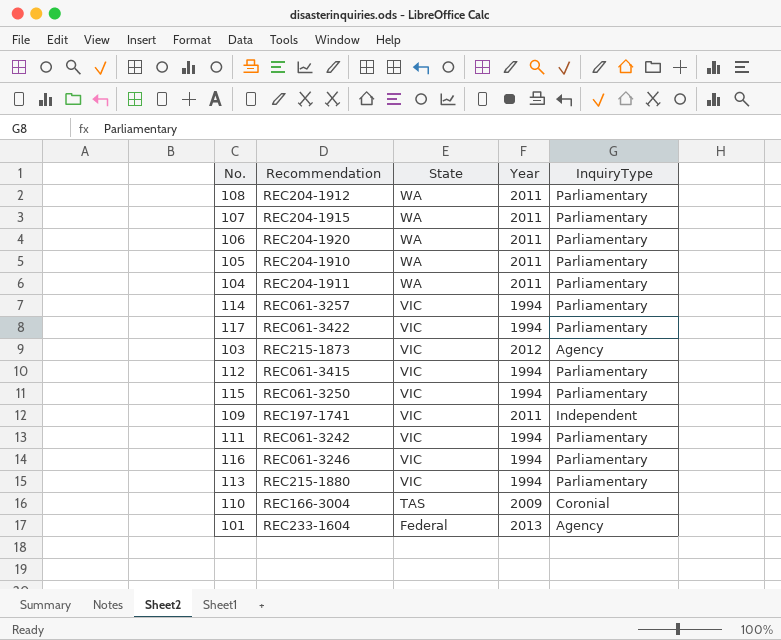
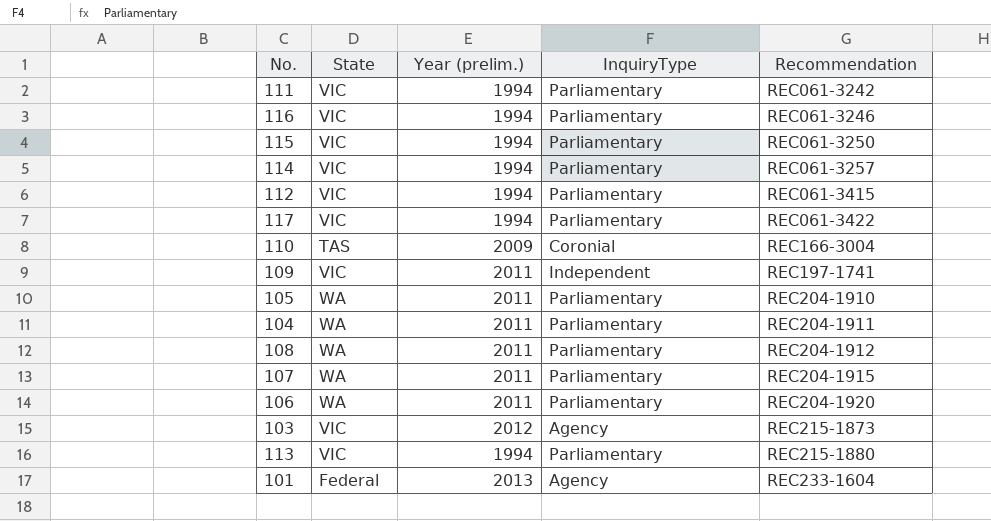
row order: State descending -> Recommendation ascending
column name: Year -> Year (prelim.)
column Recommendation | position: 2 -> 5

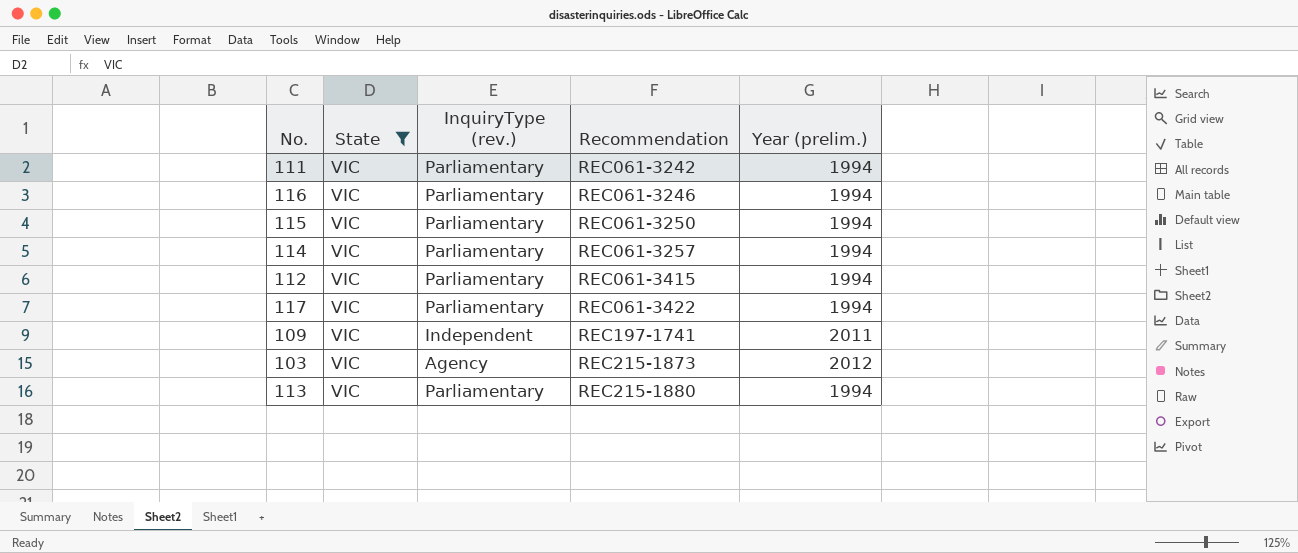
filter: none -> State = VIC
column name: InquiryType -> InquiryType (rev.)
column Year (prelim.) | position: 3 -> 5

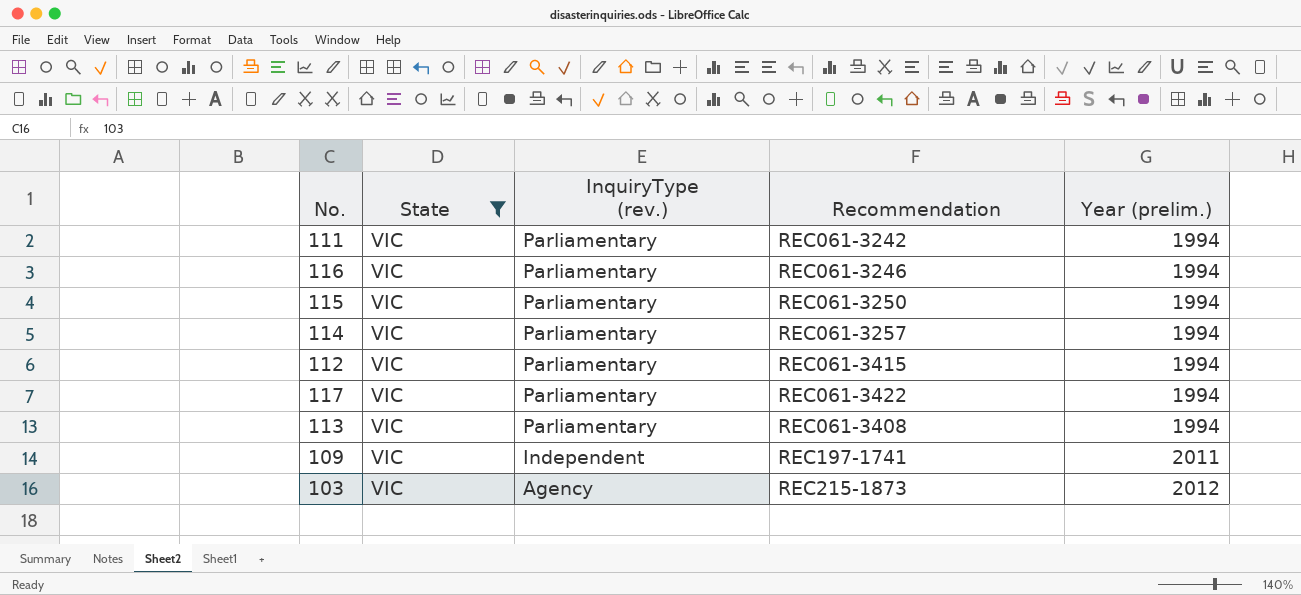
row order: Recommendation ascending -> InquiryType (rev.) descending
113 | Recommendation: REC215-1880 -> REC061-3408

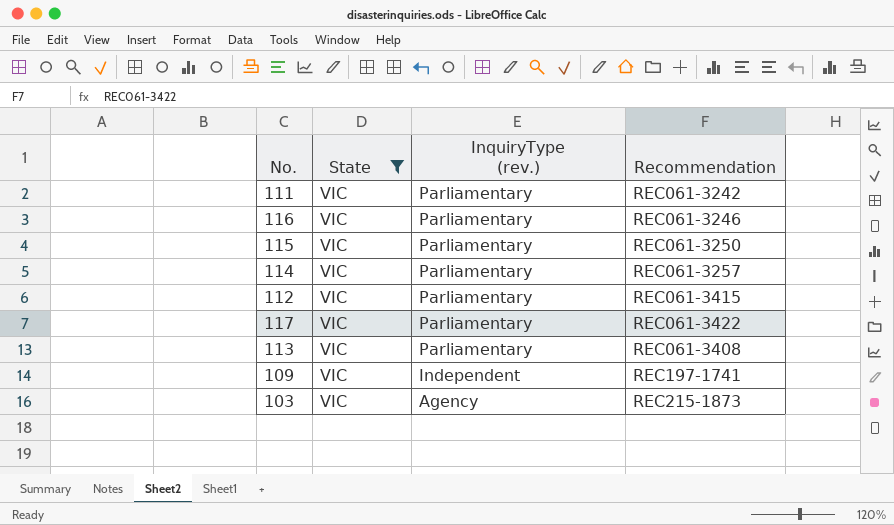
column Year (prelim.) | position: 5 -> none

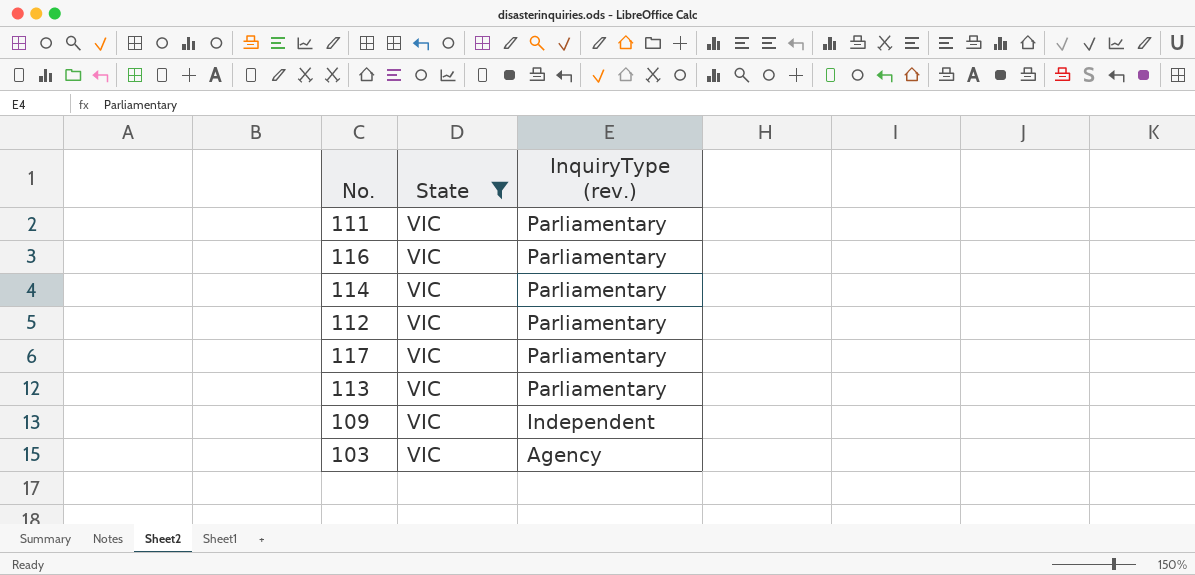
column Recommendation | position: 4 -> none
row 115: VIC | Parliamentary | REC061-3250 -> none

